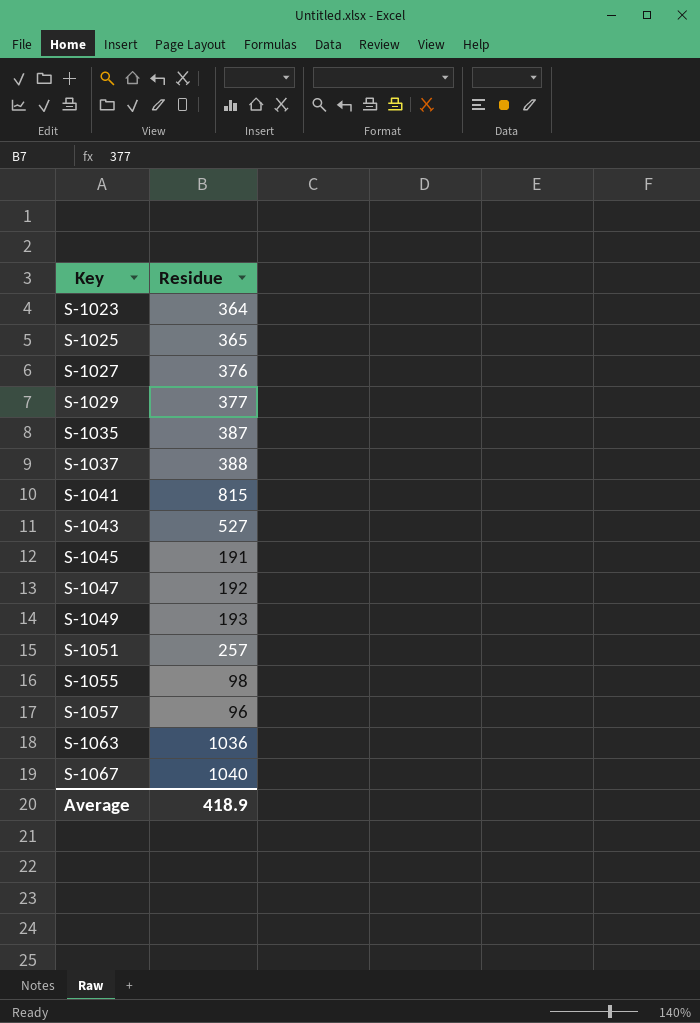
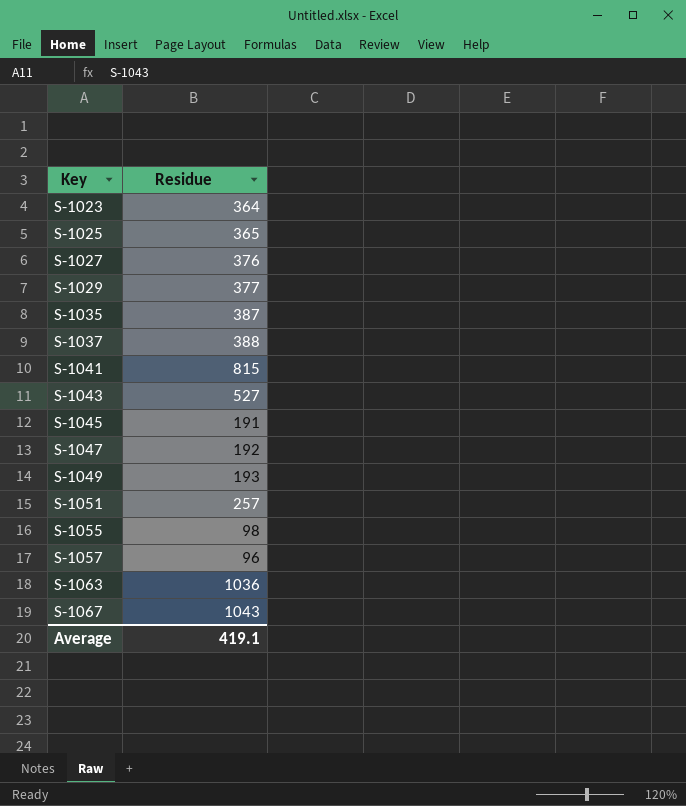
S-1067 | Residue: 1040 -> 1043
Average | Residue: 418.9 -> 419.1

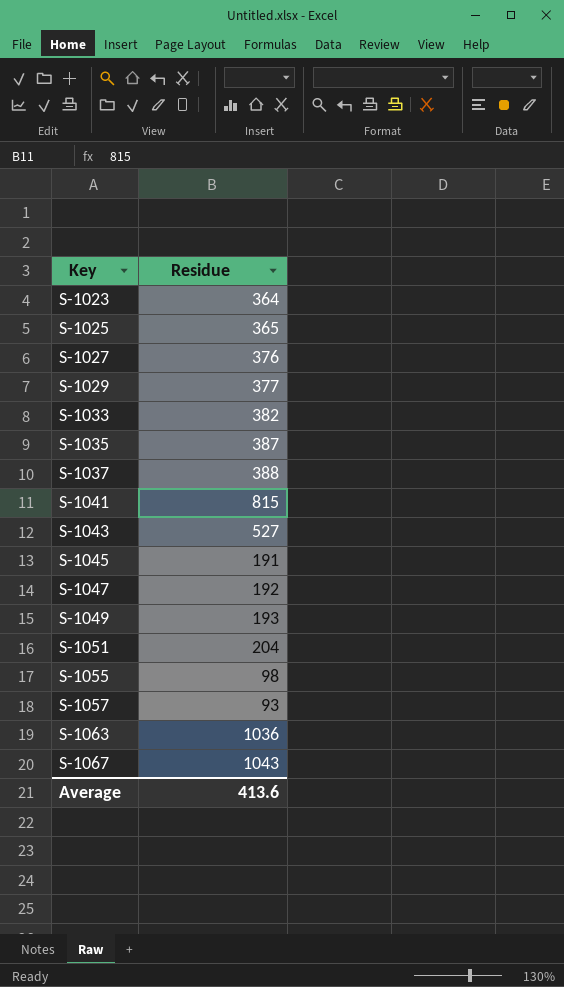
row S-1033: none -> 382
S-1051 | Residue: 257 -> 204
S-1057 | Residue: 96 -> 93
Average | Residue: 419.1 -> 413.6

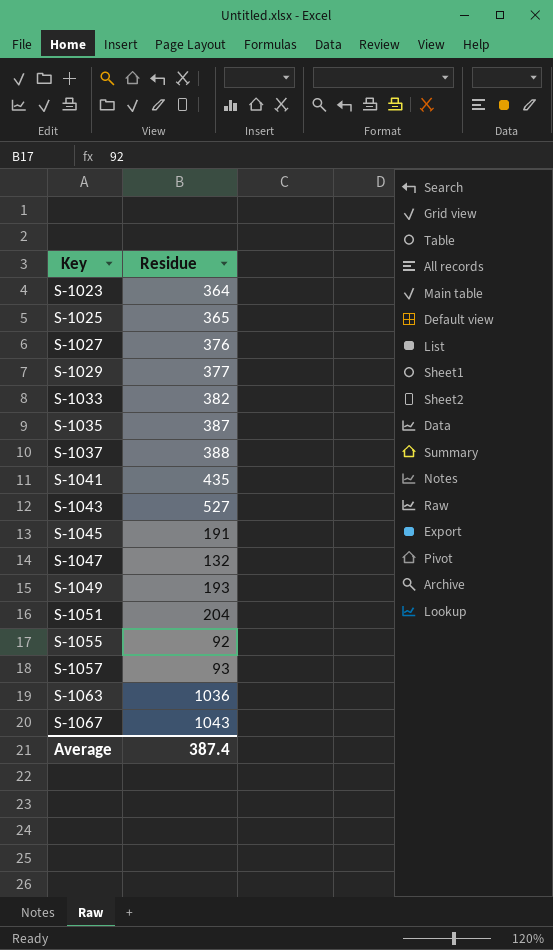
S-1041 | Residue: 815 -> 435
S-1047 | Residue: 192 -> 132
S-1055 | Residue: 98 -> 92
Average | Residue: 413.6 -> 387.4

